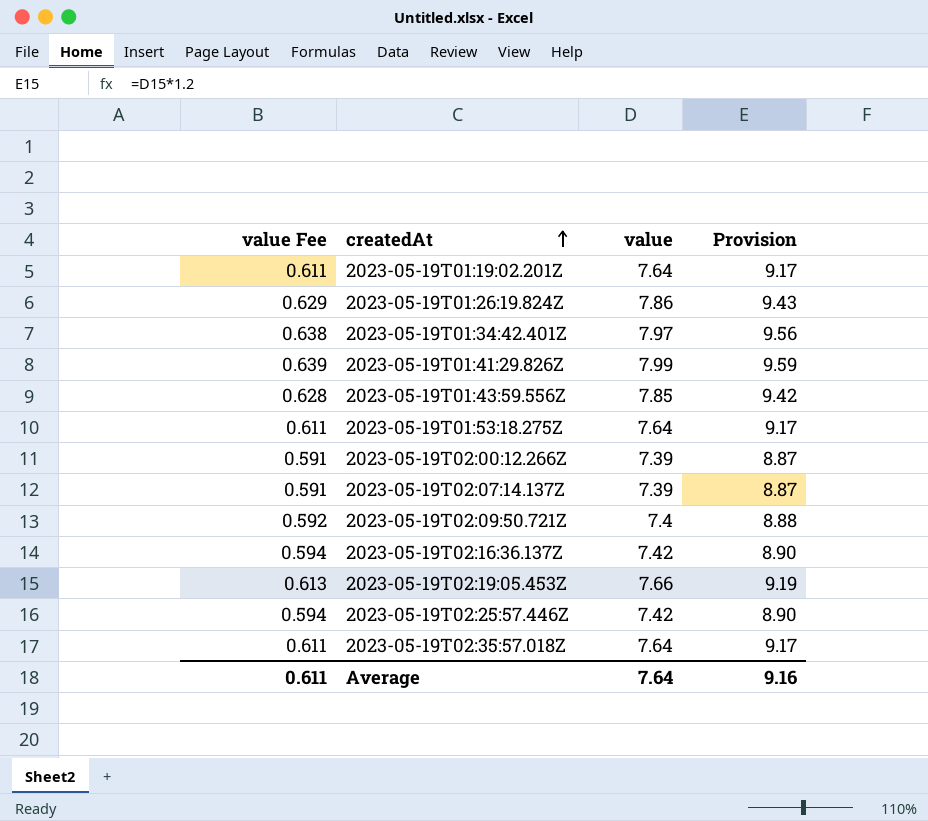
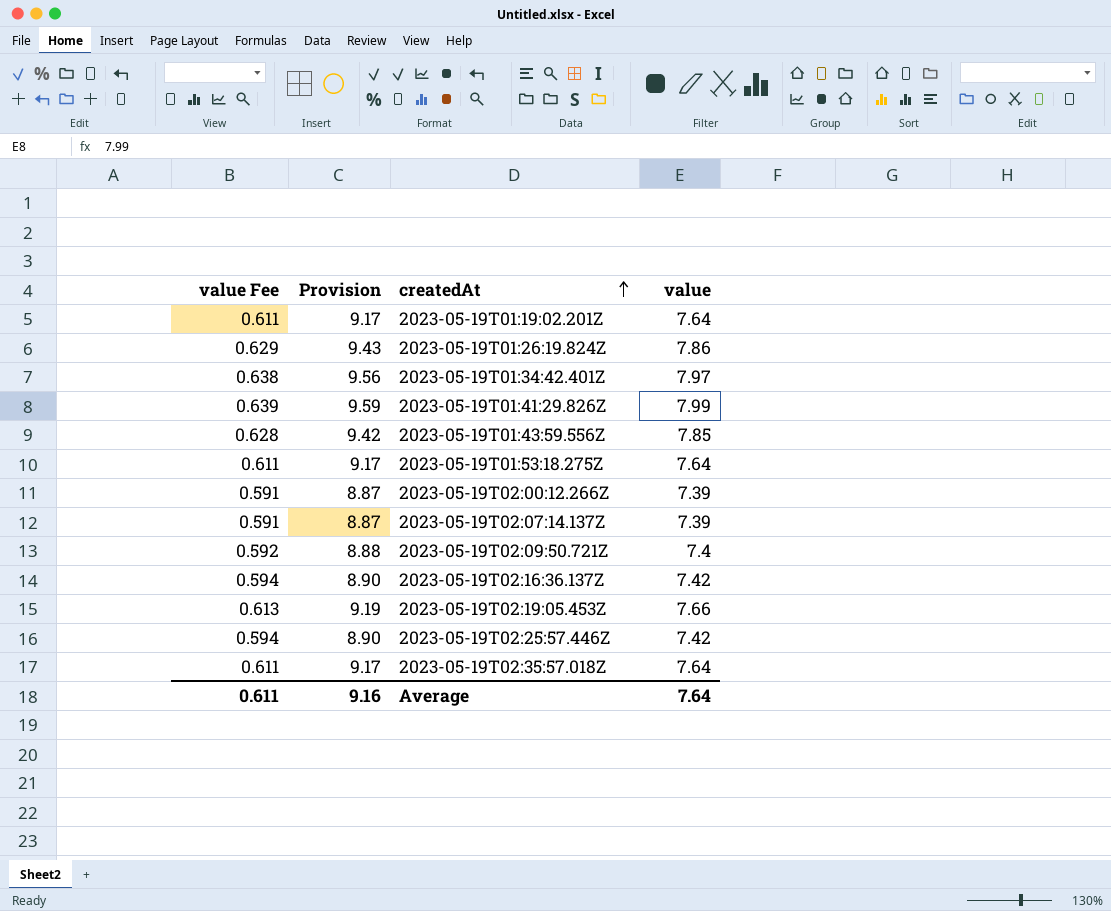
column Provision | position: 4 -> 2

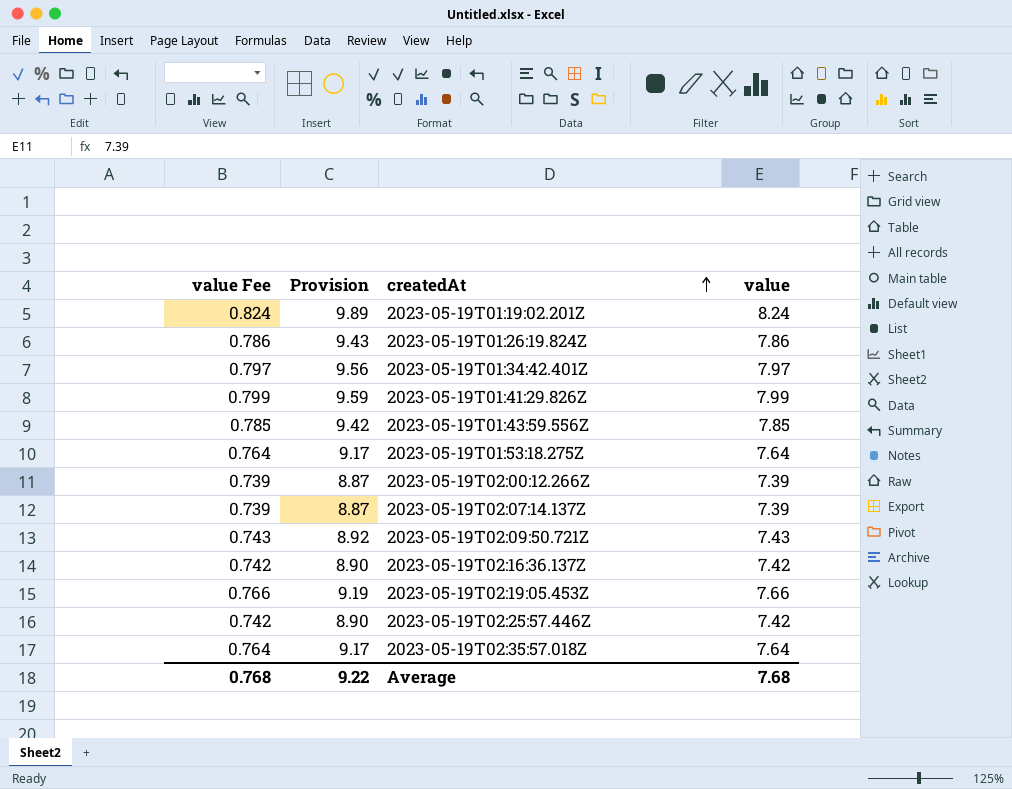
column value Fee | formula: [value] * 0.08 -> [value] * 0.1
2023-05-19T01:19:02.201Z | Provision: 9.17 -> 9.89
2023-05-19T01:19:02.201Z | value: 7.64 -> 8.24
2023-05-19T02:09:50.721Z | Provision: 8.88 -> 8.92
2023-05-19T02:09:50.721Z | value: 7.4 -> 7.43
Average | value Fee: 0.611 -> 0.768
Average | Provision: 9.16 -> 9.22
Average | value: 7.64 -> 7.68

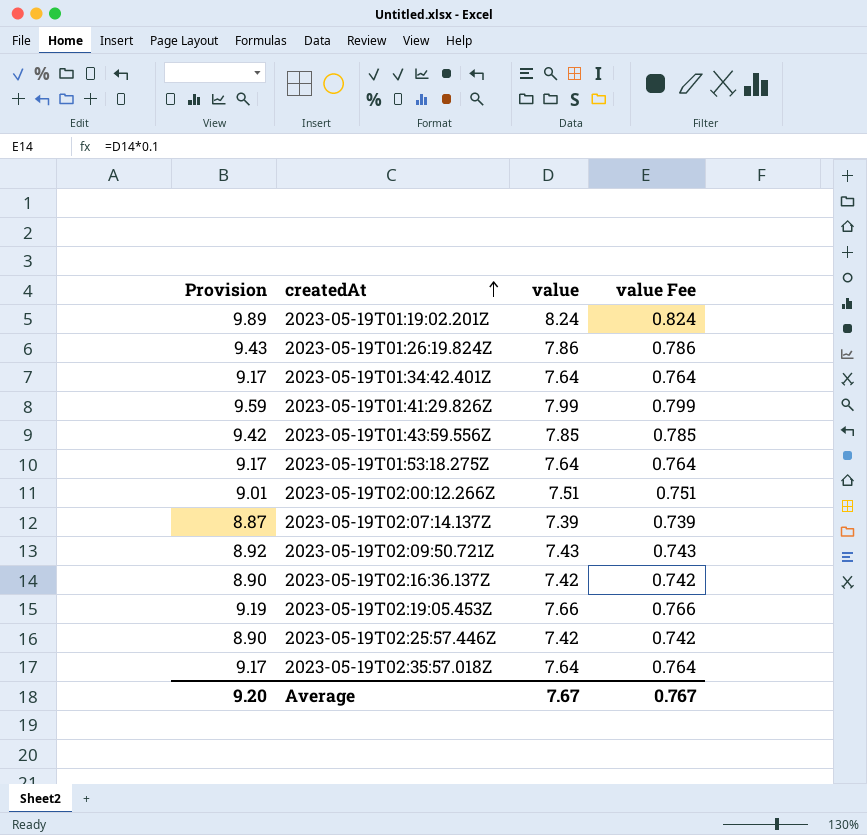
column value Fee | position: 1 -> 4
2023-05-19T01:34:42.401Z | Provision: 9.56 -> 9.17
2023-05-19T01:34:42.401Z | value: 7.97 -> 7.64
2023-05-19T01:34:42.401Z | value Fee: 0.797 -> 0.764
2023-05-19T02:00:12.266Z | Provision: 8.87 -> 9.01
2023-05-19T02:00:12.266Z | value: 7.39 -> 7.51
2023-05-19T02:00:12.266Z | value Fee: 0.739 -> 0.751
Average | Provision: 9.22 -> 9.20
Average | value: 7.68 -> 7.67
Average | value Fee: 0.768 -> 0.767

